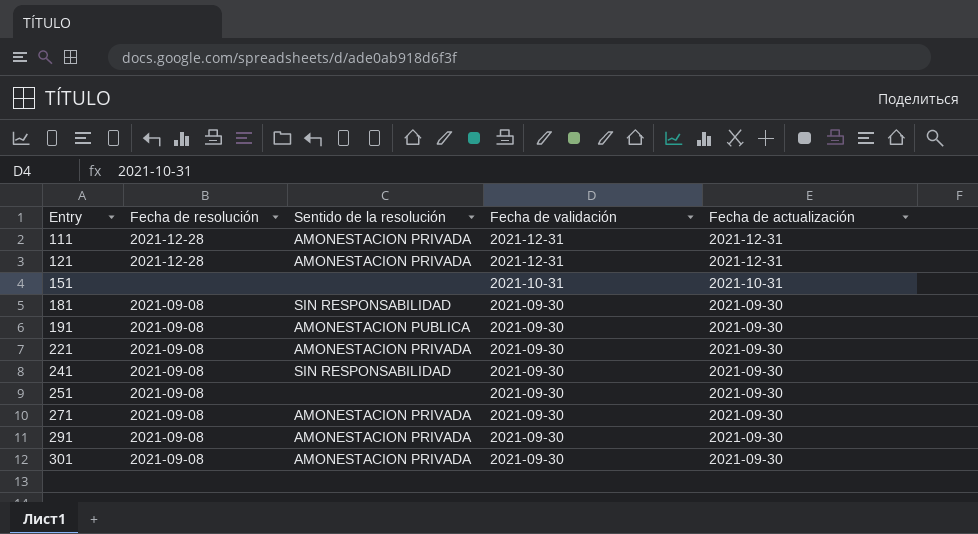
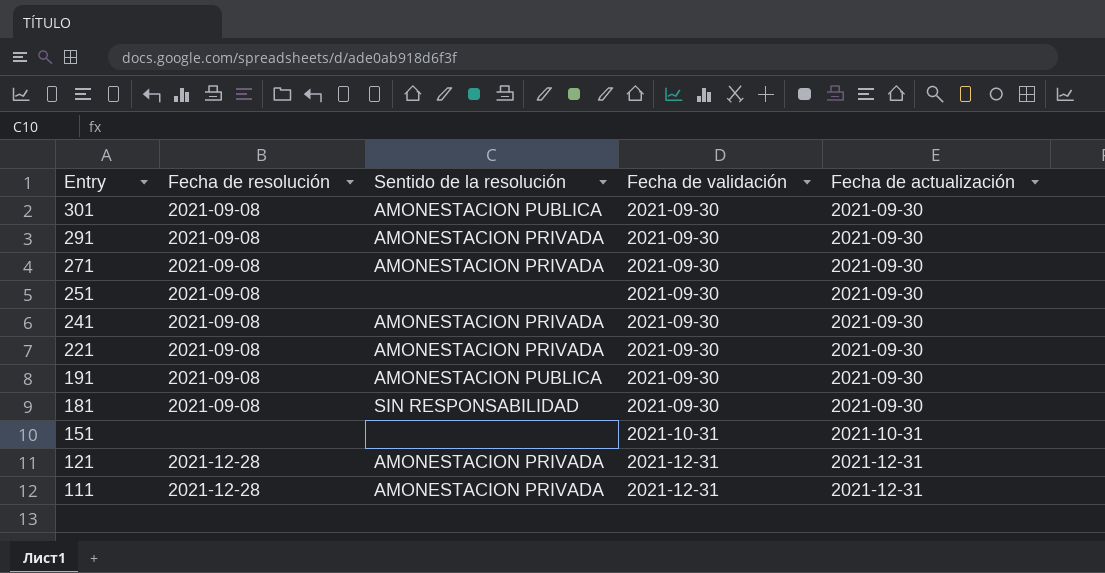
row order: Entry ascending -> Entry descending
301 | Sentido de la resolución: AMONESTACION PRIVADA -> AMONESTACION PUBLICA
241 | Sentido de la resolución: SIN RESPONSABILIDAD -> AMONESTACION PRIVADA

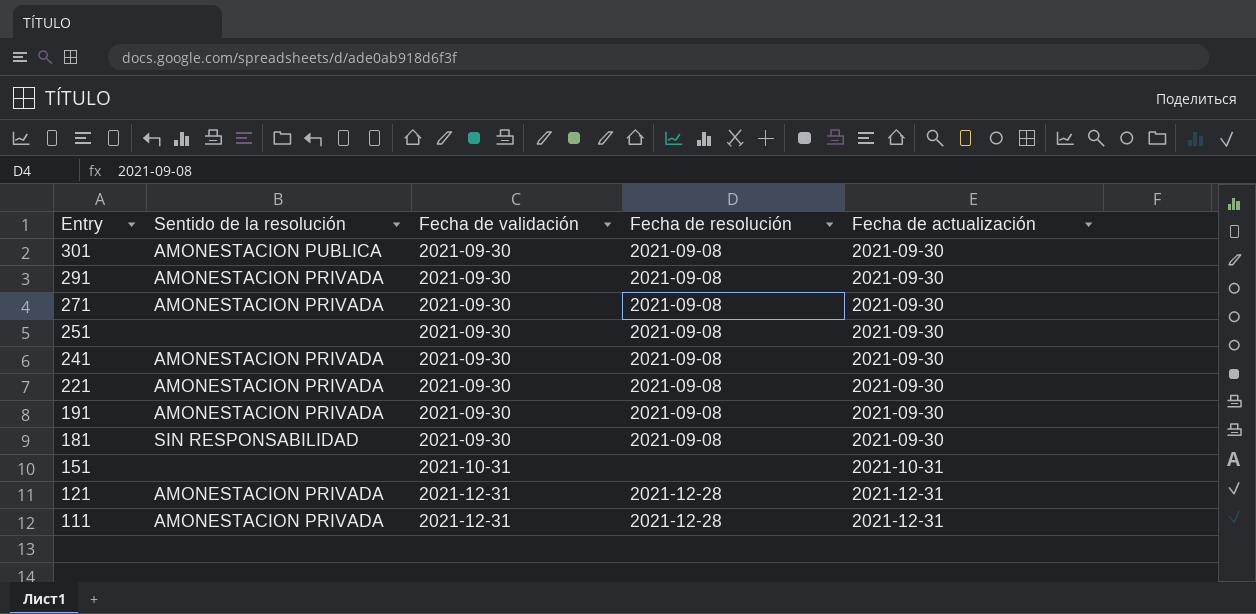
column Fecha de resolución | position: 2 -> 4
191 | Sentido de la resolución: AMONESTACION PUBLICA -> AMONESTACION PRIVADA

